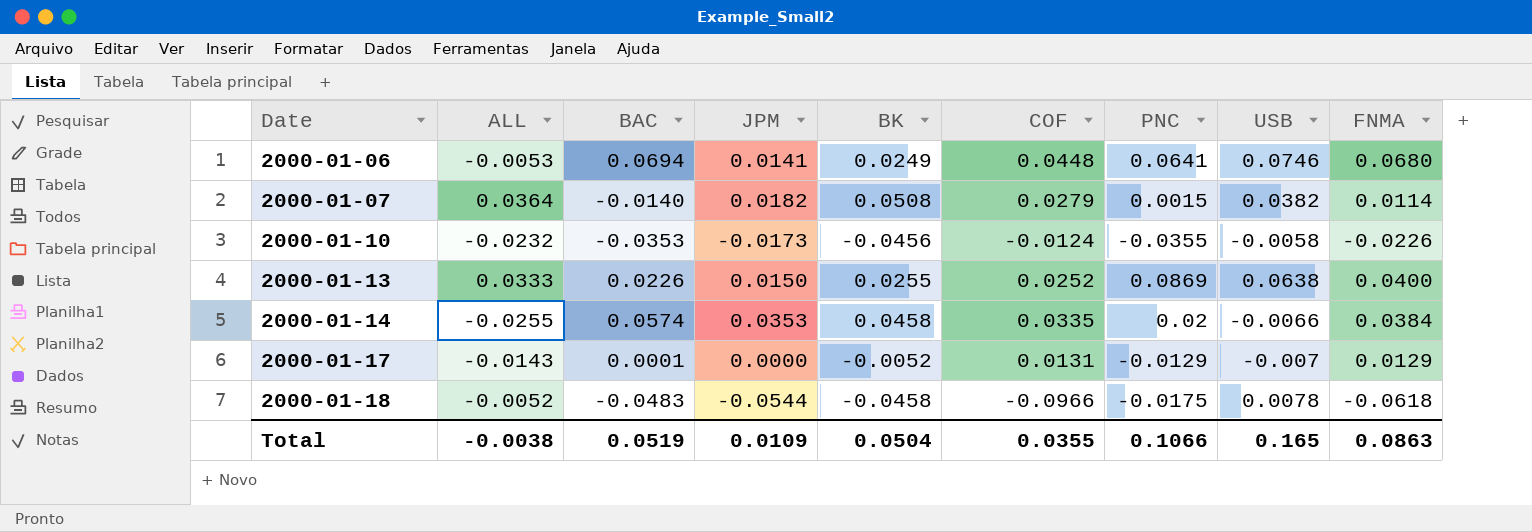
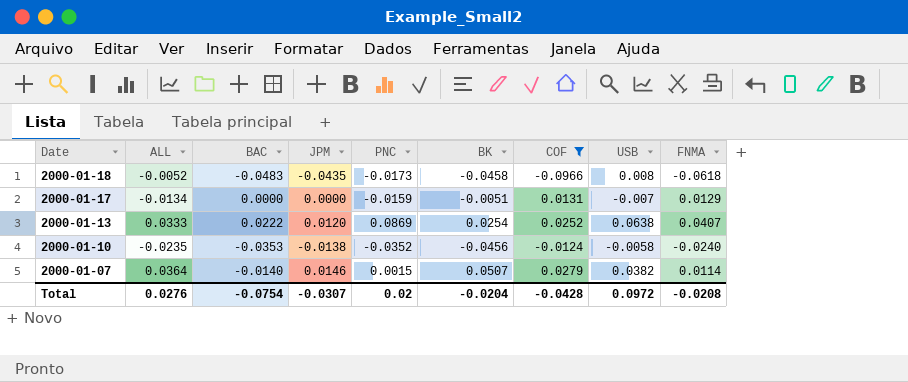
filter: none -> COF <= 0.0279
row order: Date ascending -> Date descending
column PNC | position: 7 -> 5
2000-01-18 | JPM: -0.0544 -> -0.0435
2000-01-18 | PNC: -0.0175 -> -0.0173
2000-01-18 | USB: 0.0078 -> 0.008
2000-01-17 | ALL: -0.0143 -> -0.0134
2000-01-17 | BAC: 0.0001 -> 0.0000
2000-01-17 | PNC: -0.0129 -> -0.0159
2000-01-17 | BK: -0.0052 -> -0.0051
2000-01-13 | BAC: 0.0226 -> 0.0222
2000-01-13 | JPM: 0.0150 -> 0.0120
2000-01-13 | BK: 0.0255 -> 0.0254
2000-01-13 | FNMA: 0.0400 -> 0.0407
2000-01-10 | ALL: -0.0232 -> -0.0235
2000-01-10 | JPM: -0.0173 -> -0.0138
2000-01-10 | PNC: -0.0355 -> -0.0352
2000-01-10 | FNMA: -0.0226 -> -0.0240
2000-01-07 | JPM: 0.0182 -> 0.0146
2000-01-07 | BK: 0.0508 -> 0.0507
Total | ALL: -0.0038 -> 0.0276
Total | BAC: 0.0519 -> -0.0754
Total | JPM: 0.0109 -> -0.0307
Total | PNC: 0.1066 -> 0.02
Total | BK: 0.0504 -> -0.0204
Total | COF: 0.0355 -> -0.0428
Total | USB: 0.165 -> 0.0972
Total | FNMA: 0.0863 -> -0.0208

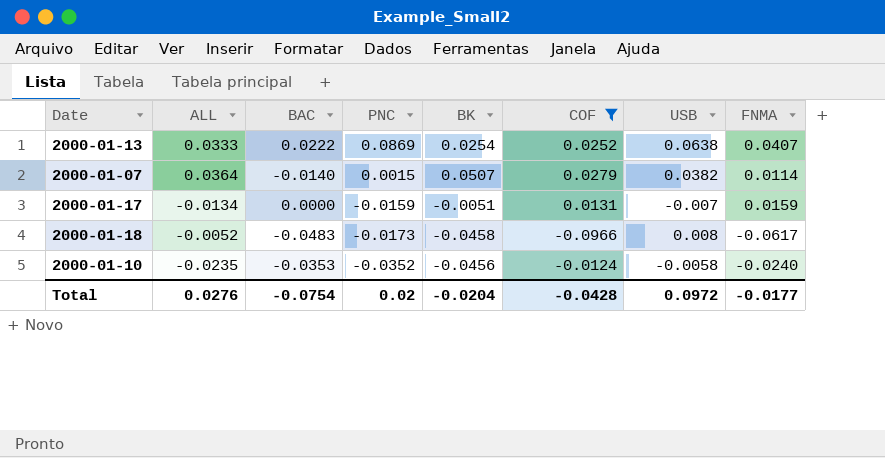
row order: Date descending -> PNC descending
column JPM | position: 4 -> none
2000-01-17 | FNMA: 0.0129 -> 0.0159
2000-01-18 | FNMA: -0.0618 -> -0.0617
Total | FNMA: -0.0208 -> -0.0177

